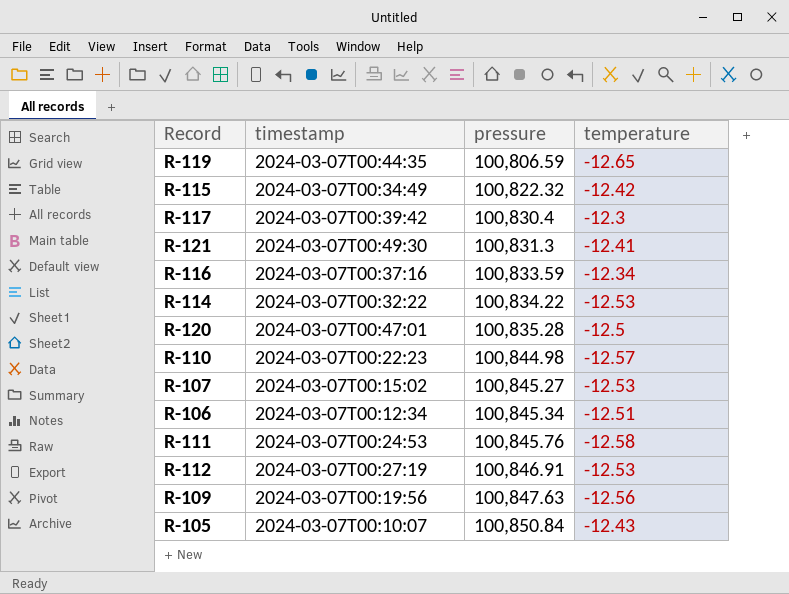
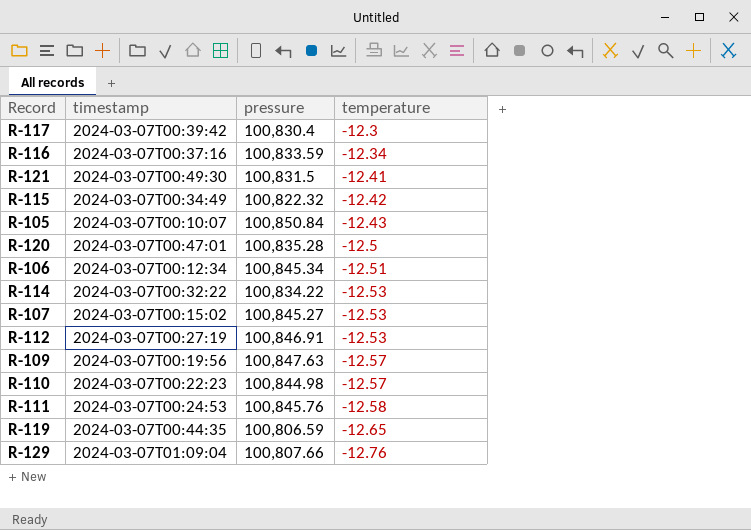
row order: pressure ascending -> temperature descending
R-121 | pressure: 100,831.3 -> 100,831.5
R-109 | temperature: -12.56 -> -12.57
row R-129: none -> 2024-03-07T01:09:04 | 100,807.66 | -12.76

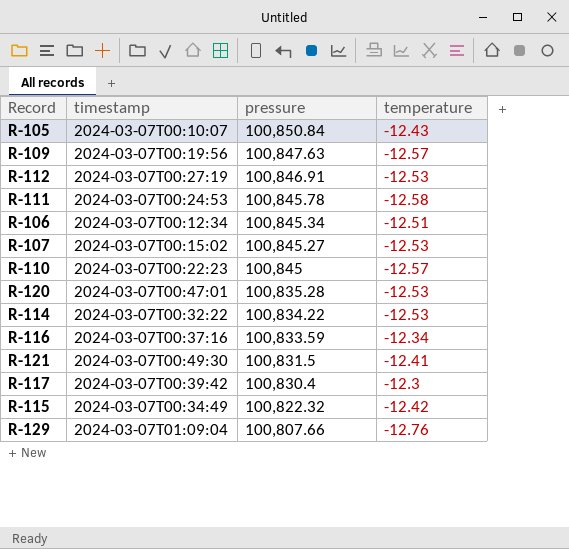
row order: temperature descending -> pressure descending
row R-119: 2024-03-07T00:44:35 | 100,806.59 | -12.65 -> none
R-111 | pressure: 100,845.76 -> 100,845.78
R-110 | pressure: 100,844.98 -> 100,845
R-120 | temperature: -12.5 -> -12.53

